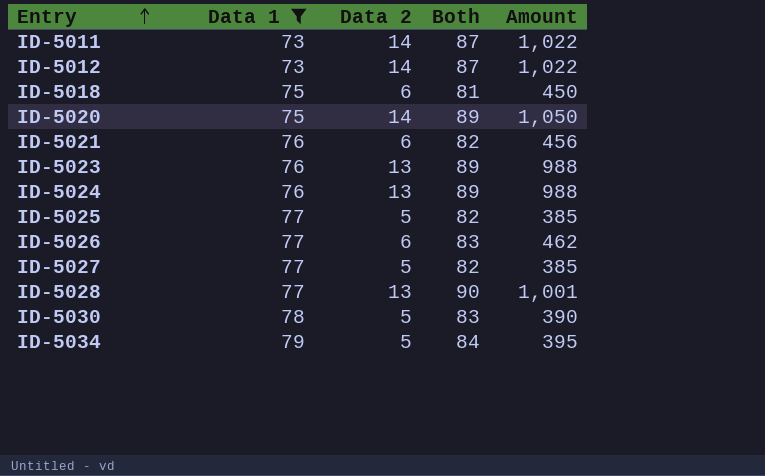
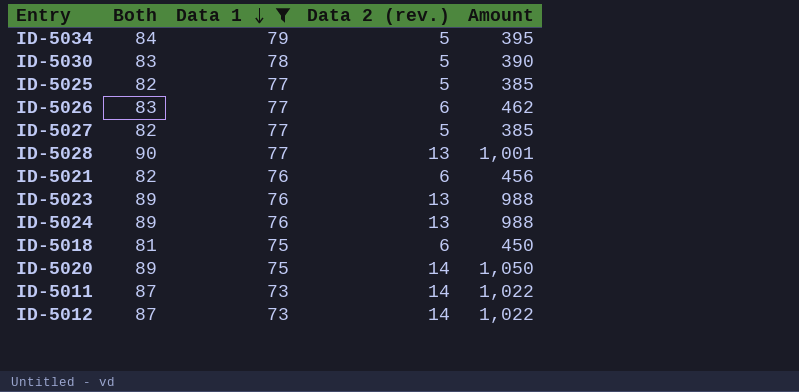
row order: Entry ascending -> Data 1 descending
column Both | position: 4 -> 2
column name: Data 2 -> Data 2 (rev.)

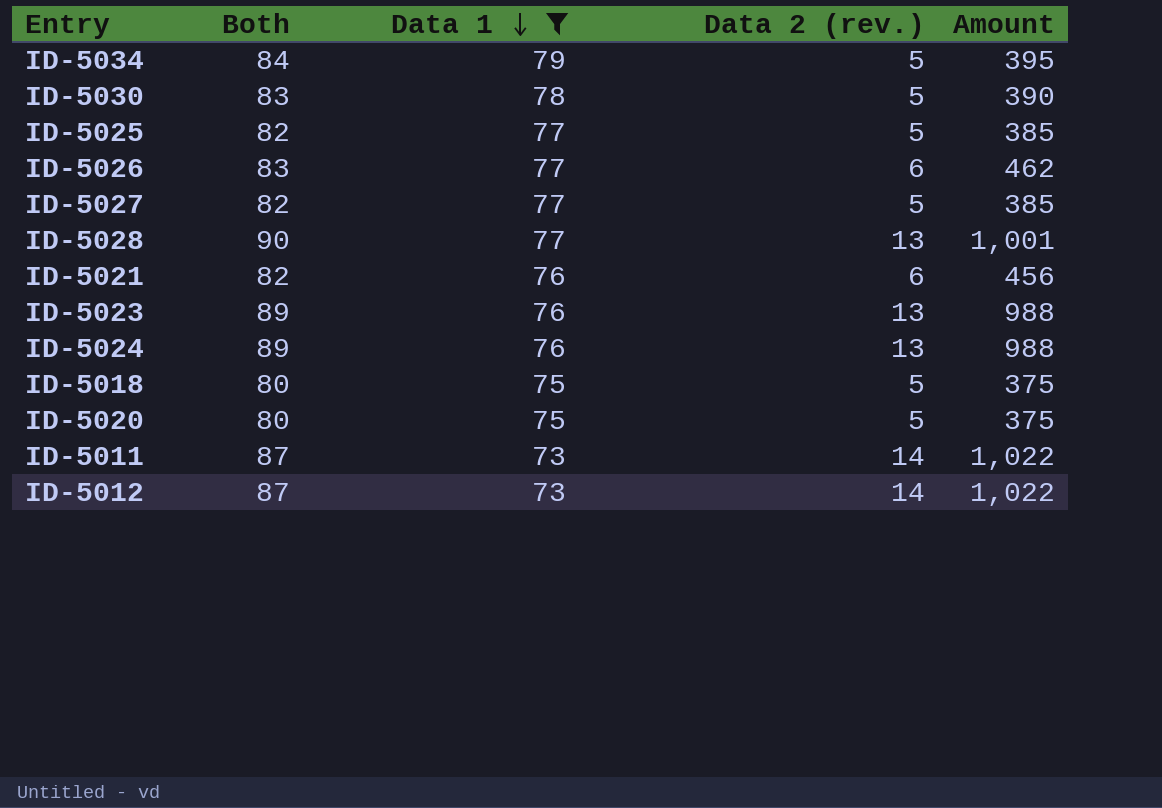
ID-5018 | Both: 81 -> 80
ID-5018 | Data 2 (rev.): 6 -> 5
ID-5018 | Amount: 450 -> 375
ID-5020 | Both: 89 -> 80
ID-5020 | Data 2 (rev.): 14 -> 5
ID-5020 | Amount: 1,050 -> 375

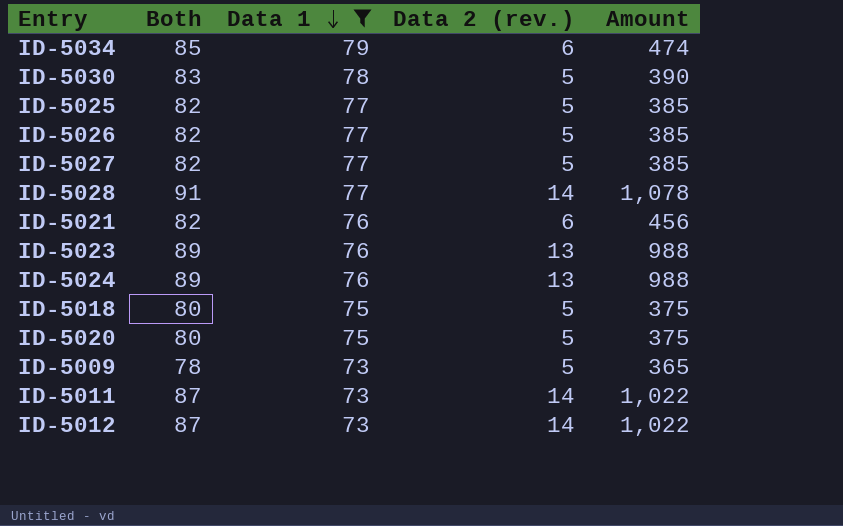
ID-5034 | Both: 84 -> 85
ID-5034 | Data 2 (rev.): 5 -> 6
ID-5034 | Amount: 395 -> 474
ID-5026 | Both: 83 -> 82
ID-5026 | Data 2 (rev.): 6 -> 5
ID-5026 | Amount: 462 -> 385
ID-5028 | Both: 90 -> 91
ID-5028 | Data 2 (rev.): 13 -> 14
ID-5028 | Amount: 1,001 -> 1,078
row ID-5009: none -> 78 | 73 | 5 | 365

